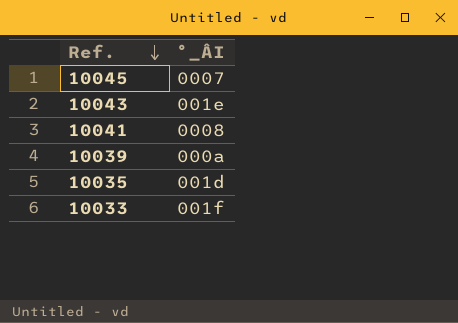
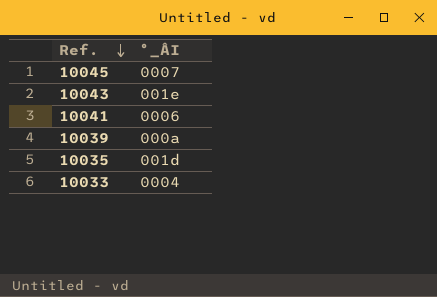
10041 | °_ÂI: 0008 -> 0006
10033 | °_ÂI: 001f -> 0004

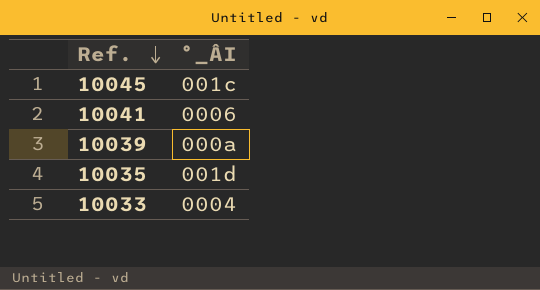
row 10043: 001e -> none
10045 | °_ÂI: 0007 -> 001c

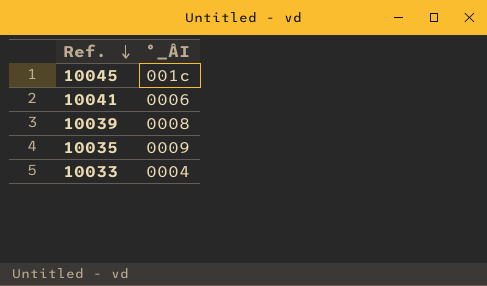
10039 | °_ÂI: 000a -> 0008
10035 | °_ÂI: 001d -> 0009

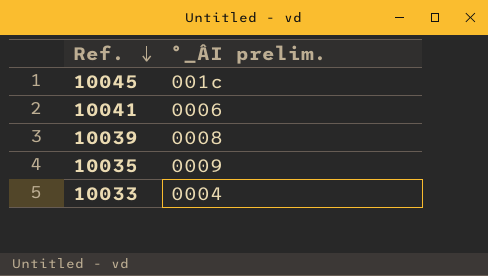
column name: °_ÂI -> °_ÂI prelim.

